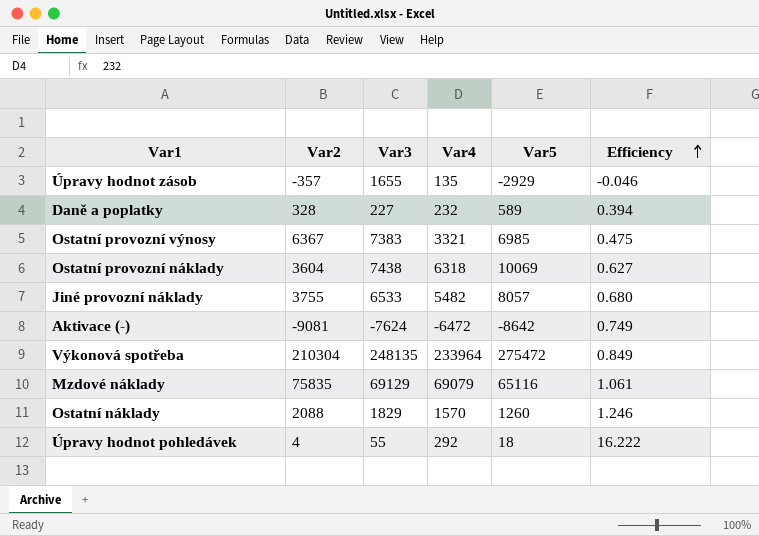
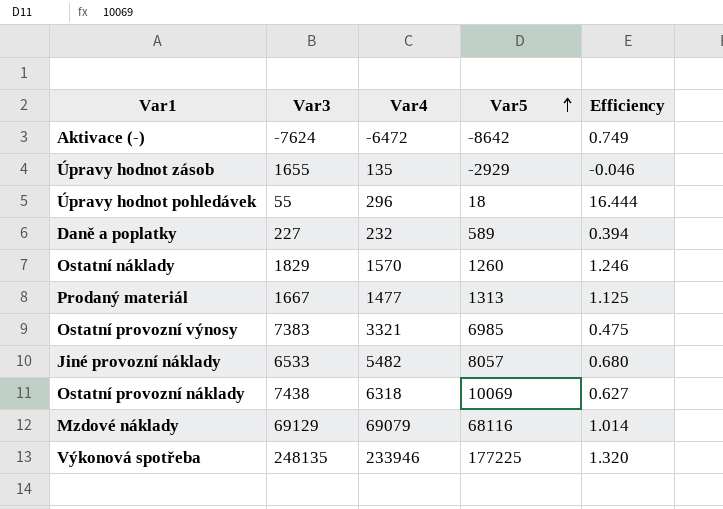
row order: Efficiency ascending -> Var5 ascending
column Var2 | position: 2 -> none
Úpravy hodnot pohledávek | Var4: 292 -> 296
Úpravy hodnot pohledávek | Efficiency: 16.222 -> 16.444
row Prodaný materiál: none -> 1667 | 1477 | 1313 | 1.125
Mzdové náklady | Var5: 65116 -> 68116
Mzdové náklady | Efficiency: 1.061 -> 1.014
Výkonová spotřeba | Var4: 233964 -> 233946
Výkonová spotřeba | Var5: 275472 -> 177225
Výkonová spotřeba | Efficiency: 0.849 -> 1.320

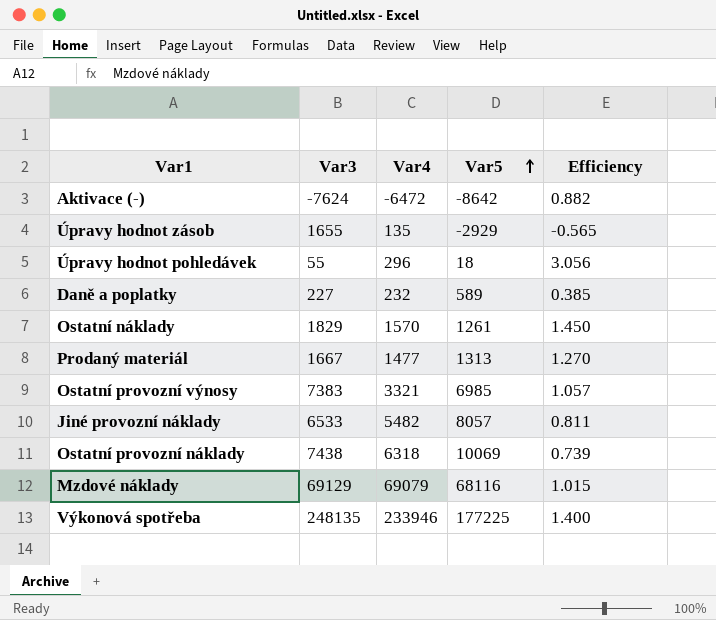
column Efficiency | formula: [Var4] / [Var5] -> [Var3] / [Var5]
Ostatní náklady | Var5: 1260 -> 1261

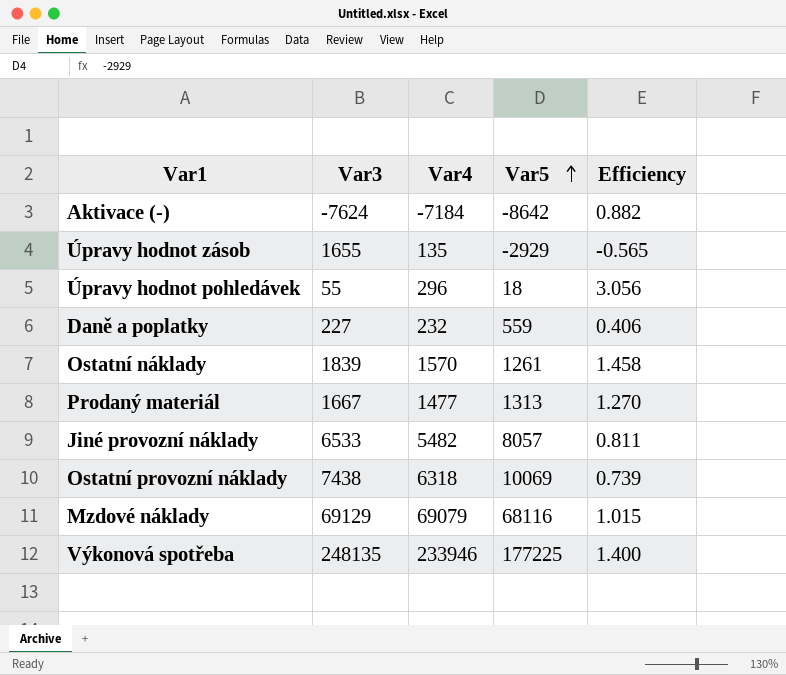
row Ostatní provozní výnosy: 7383 | 3321 | 6985 | 1.057 -> none
Aktivace (-) | Var4: -6472 -> -7184
Daně a poplatky | Var5: 589 -> 559
Daně a poplatky | Efficiency: 0.385 -> 0.406
Ostatní náklady | Var3: 1829 -> 1839
Ostatní náklady | Efficiency: 1.450 -> 1.458

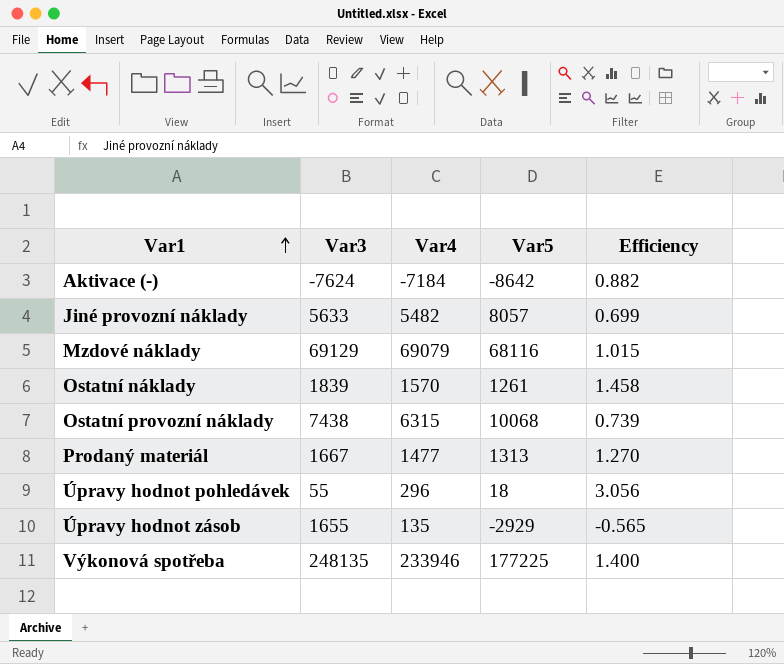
row order: Var5 ascending -> Var1 ascending
row Daně a poplatky: 227 | 232 | 559 | 0.406 -> none
Jiné provozní náklady | Var3: 6533 -> 5633
Jiné provozní náklady | Efficiency: 0.811 -> 0.699
Ostatní provozní náklady | Var4: 6318 -> 6315
Ostatní provozní náklady | Var5: 10069 -> 10068

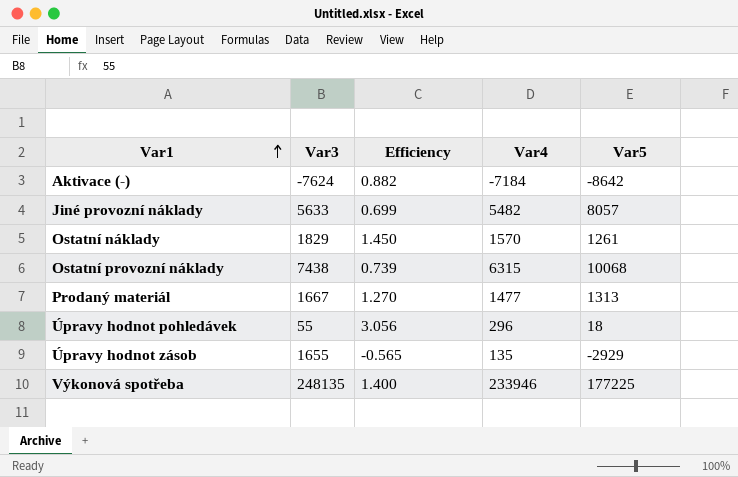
column Efficiency | position: 5 -> 3
row Mzdové náklady: 69129 | 69079 | 68116 | 1.015 -> none
Ostatní náklady | Var3: 1839 -> 1829
Ostatní náklady | Efficiency: 1.458 -> 1.450

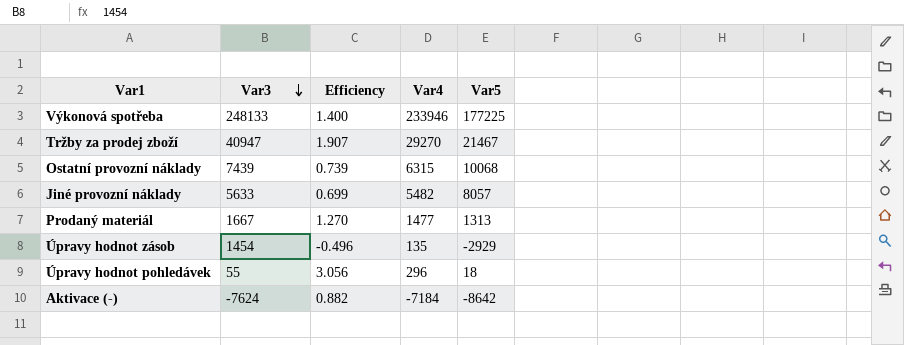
row order: Var1 ascending -> Var3 descending
row Ostatní náklady: 1829 | 1.450 | 1570 | 1261 -> none
Výkonová spotřeba | Var3: 248135 -> 248133
row Tržby za prodej zboží: none -> 40947 | 1.907 | 29270 | 21467
Ostatní provozní náklady | Var3: 7438 -> 7439
Úpravy hodnot zásob | Var3: 1655 -> 1454
Úpravy hodnot zásob | Efficiency: -0.565 -> -0.496

